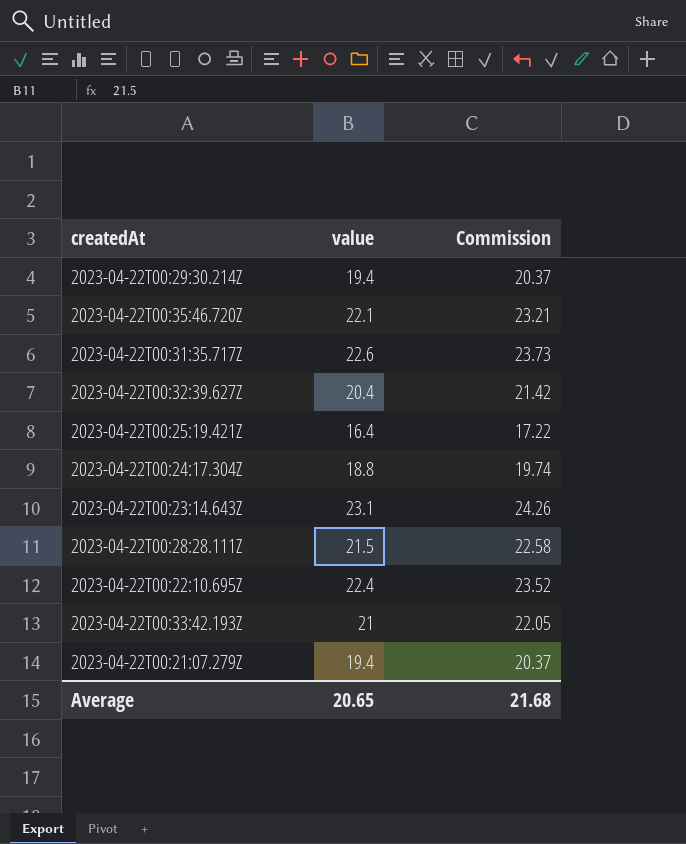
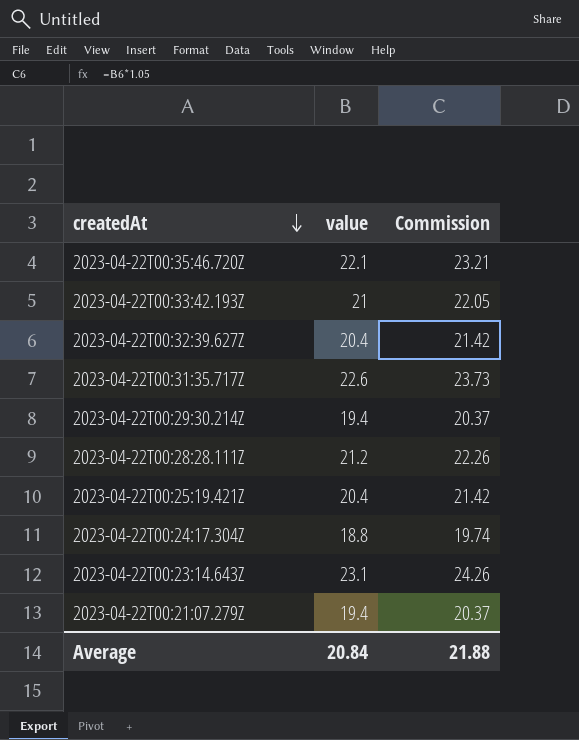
row order: none -> createdAt descending
row 2023-04-22T00:22:10.695Z: 22.4 | 23.52 -> none
2023-04-22T00:28:28.111Z | value: 21.5 -> 21.2
2023-04-22T00:28:28.111Z | Commission: 22.58 -> 22.26
2023-04-22T00:25:19.421Z | value: 16.4 -> 20.4
2023-04-22T00:25:19.421Z | Commission: 17.22 -> 21.42
Average | value: 20.65 -> 20.84
Average | Commission: 21.68 -> 21.88

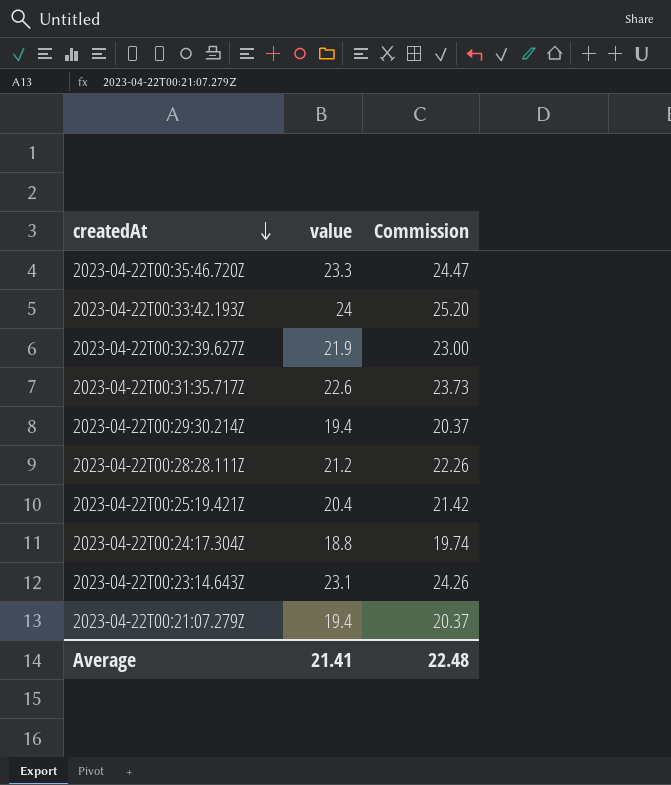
2023-04-22T00:35:46.720Z | value: 22.1 -> 23.3
2023-04-22T00:35:46.720Z | Commission: 23.21 -> 24.47
2023-04-22T00:33:42.193Z | value: 21 -> 24
2023-04-22T00:33:42.193Z | Commission: 22.05 -> 25.20
2023-04-22T00:32:39.627Z | value: 20.4 -> 21.9
2023-04-22T00:32:39.627Z | Commission: 21.42 -> 23.00
Average | value: 20.84 -> 21.41
Average | Commission: 21.88 -> 22.48

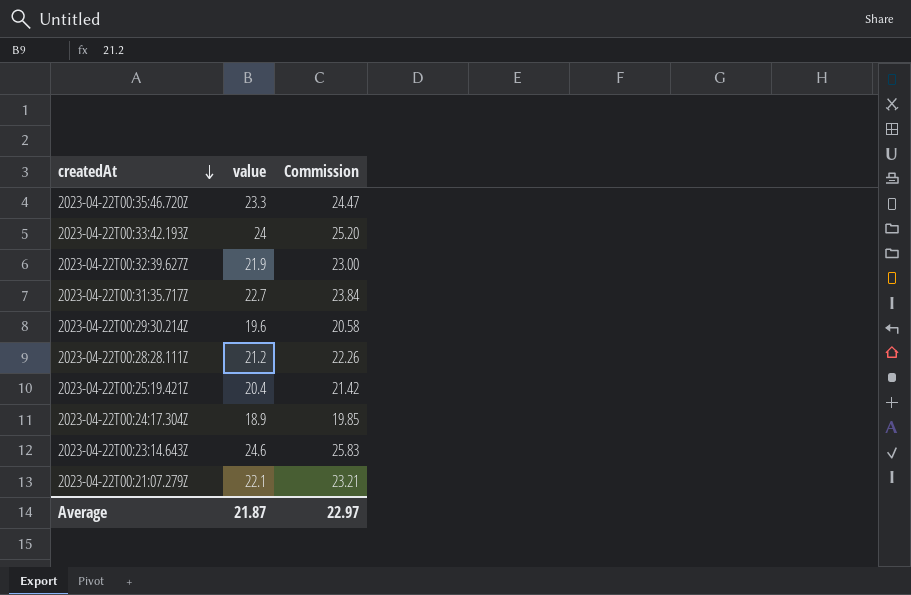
2023-04-22T00:31:35.717Z | value: 22.6 -> 22.7
2023-04-22T00:31:35.717Z | Commission: 23.73 -> 23.84
2023-04-22T00:29:30.214Z | value: 19.4 -> 19.6
2023-04-22T00:29:30.214Z | Commission: 20.37 -> 20.58
2023-04-22T00:24:17.304Z | value: 18.8 -> 18.9
2023-04-22T00:24:17.304Z | Commission: 19.74 -> 19.85
2023-04-22T00:23:14.643Z | value: 23.1 -> 24.6
2023-04-22T00:23:14.643Z | Commission: 24.26 -> 25.83
2023-04-22T00:21:07.279Z | value: 19.4 -> 22.1
2023-04-22T00:21:07.279Z | Commission: 20.37 -> 23.21
Average | value: 21.41 -> 21.87
Average | Commission: 22.48 -> 22.97

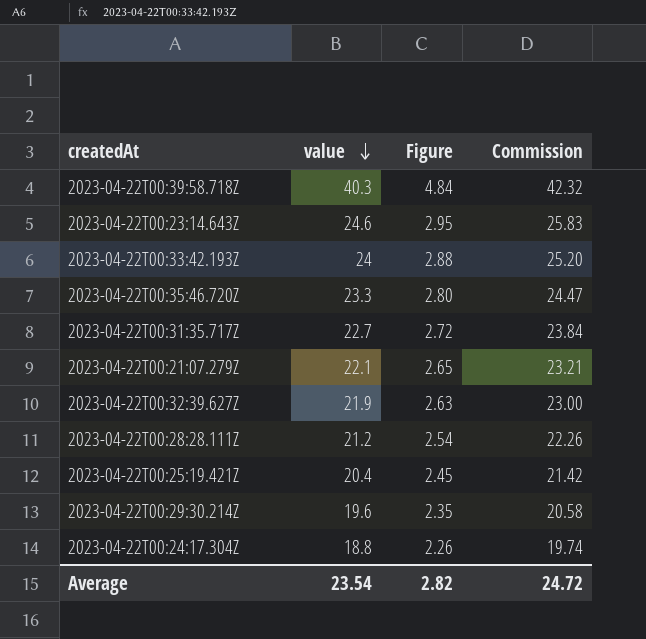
row order: createdAt descending -> value descending
column Figure | formula: none -> [value] * 0.12
row 2023-04-22T00:39:58.718Z: none -> 40.3 | 4.84 | 42.32
2023-04-22T00:24:17.304Z | value: 18.9 -> 18.8
2023-04-22T00:24:17.304Z | Commission: 19.85 -> 19.74
Average | value: 21.87 -> 23.54
Average | Commission: 22.97 -> 24.72

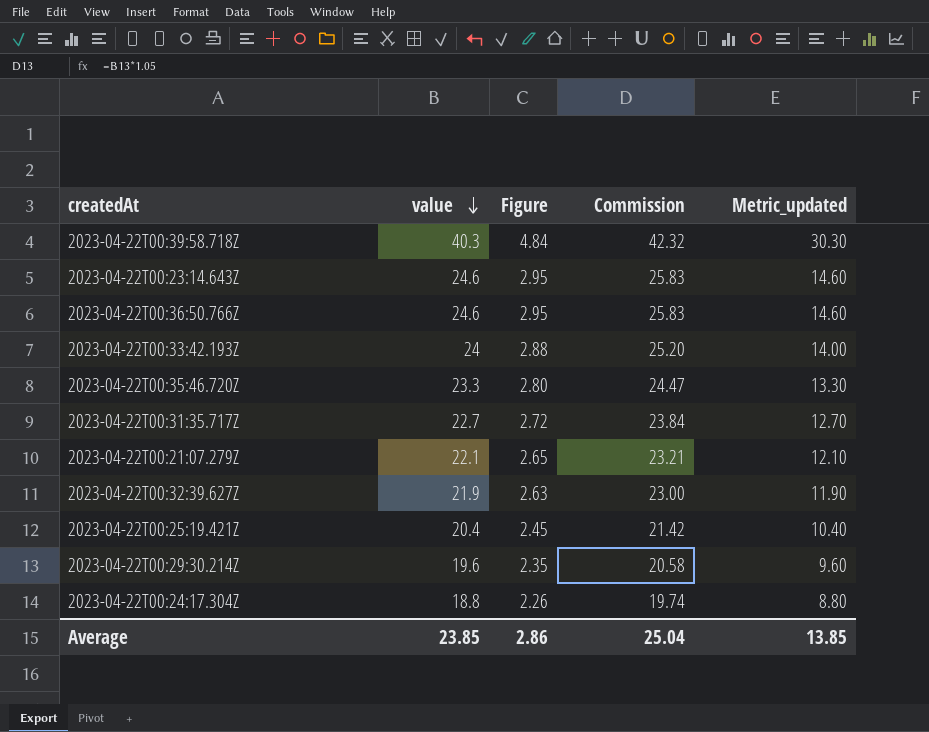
column Metric_updated | formula: none -> [value] - 10
row 2023-04-22T00:28:28.111Z: 21.2 | 2.54 | 22.26 -> none
row 2023-04-22T00:36:50.766Z: none -> 24.6 | 2.95 | 25.83 | 14.60
Average | value: 23.54 -> 23.85
Average | Figure: 2.82 -> 2.86
Average | Commission: 24.72 -> 25.04

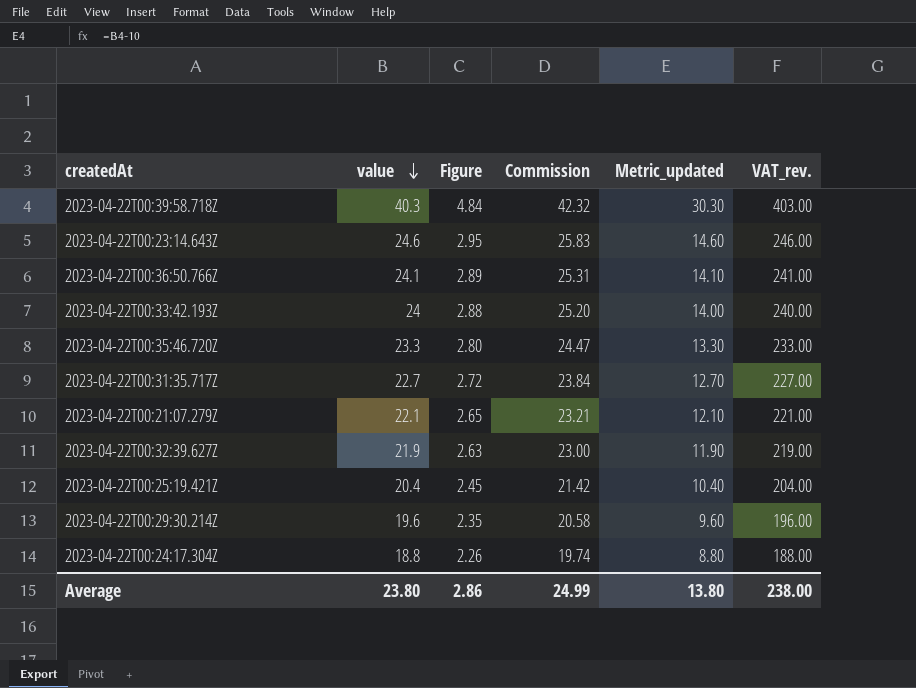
column VAT_rev. | formula: none -> [value] * 10
2023-04-22T00:36:50.766Z | value: 24.6 -> 24.1
2023-04-22T00:36:50.766Z | Figure: 2.95 -> 2.89
2023-04-22T00:36:50.766Z | Commission: 25.83 -> 25.31
2023-04-22T00:36:50.766Z | Metric_updated: 14.60 -> 14.10
Average | value: 23.85 -> 23.80
Average | Commission: 25.04 -> 24.99
Average | Metric_updated: 13.85 -> 13.80

